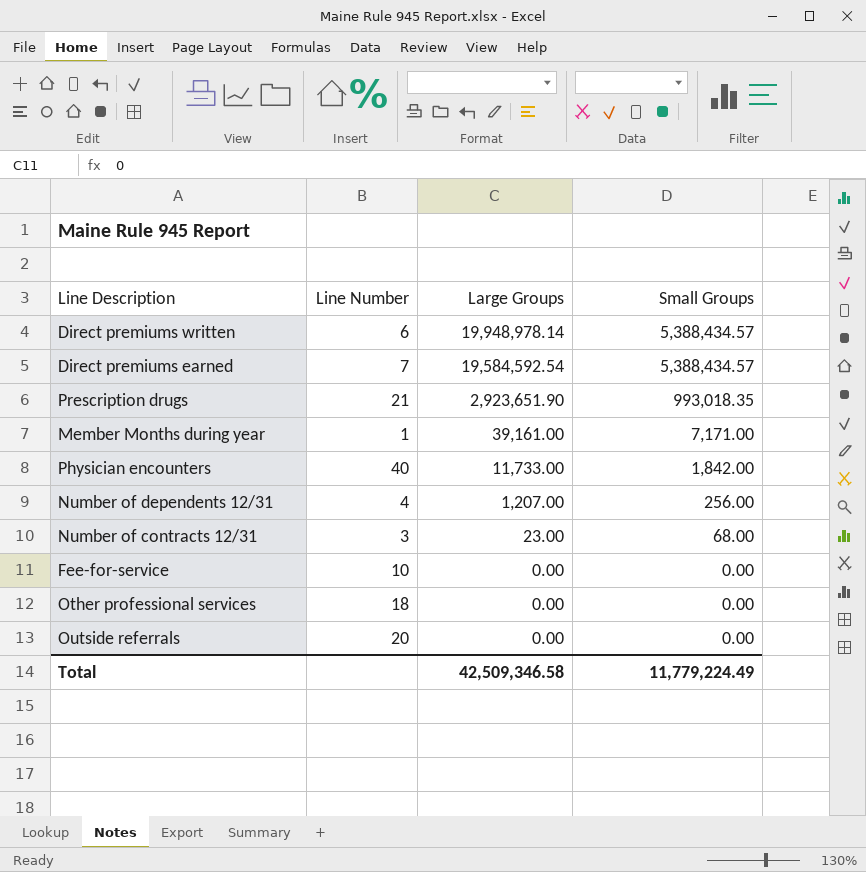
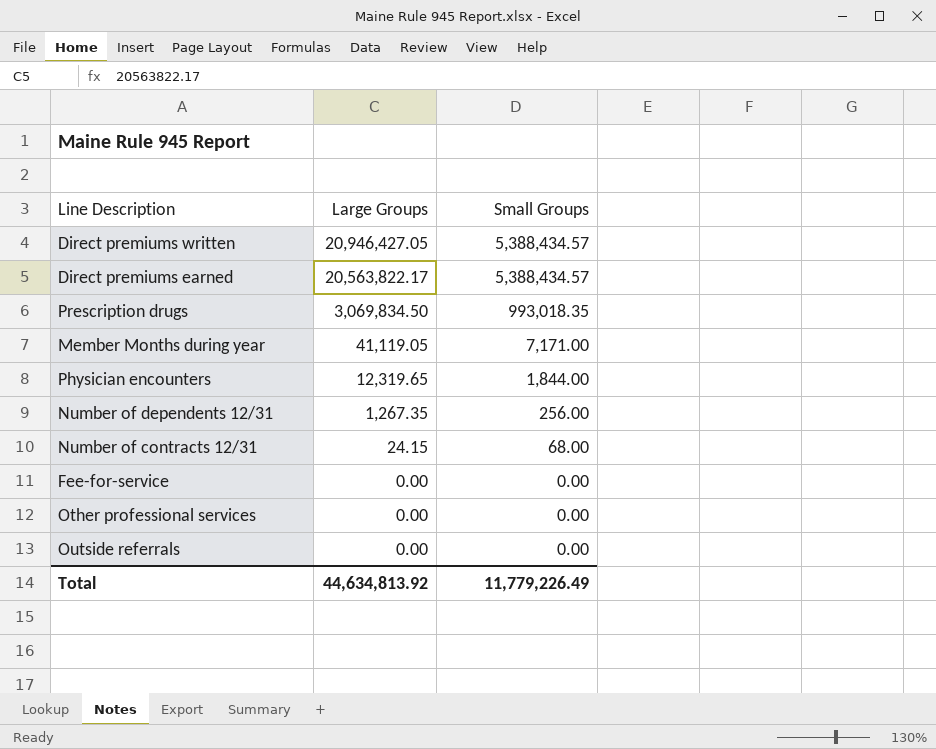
column Line Number | position: 2 -> none
Direct premiums written | Large Groups: 19,948,978.14 -> 20,946,427.05
Direct premiums earned | Large Groups: 19,584,592.54 -> 20,563,822.17
Prescription drugs | Large Groups: 2,923,651.90 -> 3,069,834.50
Member Months during year | Large Groups: 39,161.00 -> 41,119.05
Physician encounters | Large Groups: 11,733.00 -> 12,319.65
Physician encounters | Small Groups: 1,842.00 -> 1,844.00
Number of dependents 12/31 | Large Groups: 1,207.00 -> 1,267.35
Number of contracts 12/31 | Large Groups: 23.00 -> 24.15
Total | Large Groups: 42,509,346.58 -> 44,634,813.92
Total | Small Groups: 11,779,224.49 -> 11,779,226.49

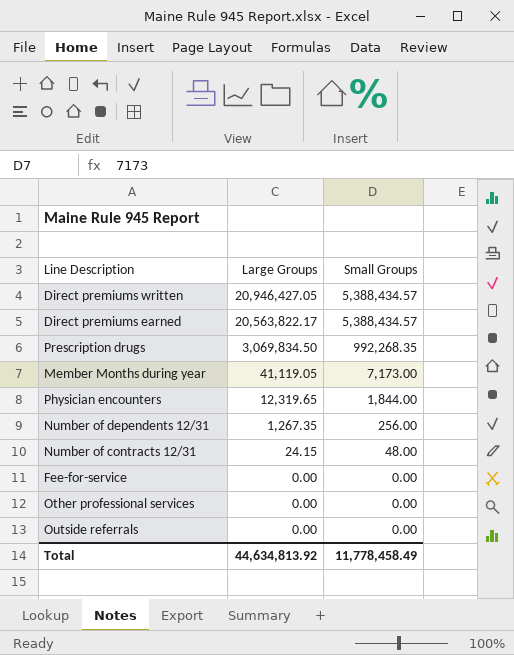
Prescription drugs | Small Groups: 993,018.35 -> 992,268.35
Member Months during year | Small Groups: 7,171.00 -> 7,173.00
Number of contracts 12/31 | Small Groups: 68.00 -> 48.00
Total | Small Groups: 11,779,226.49 -> 11,778,458.49

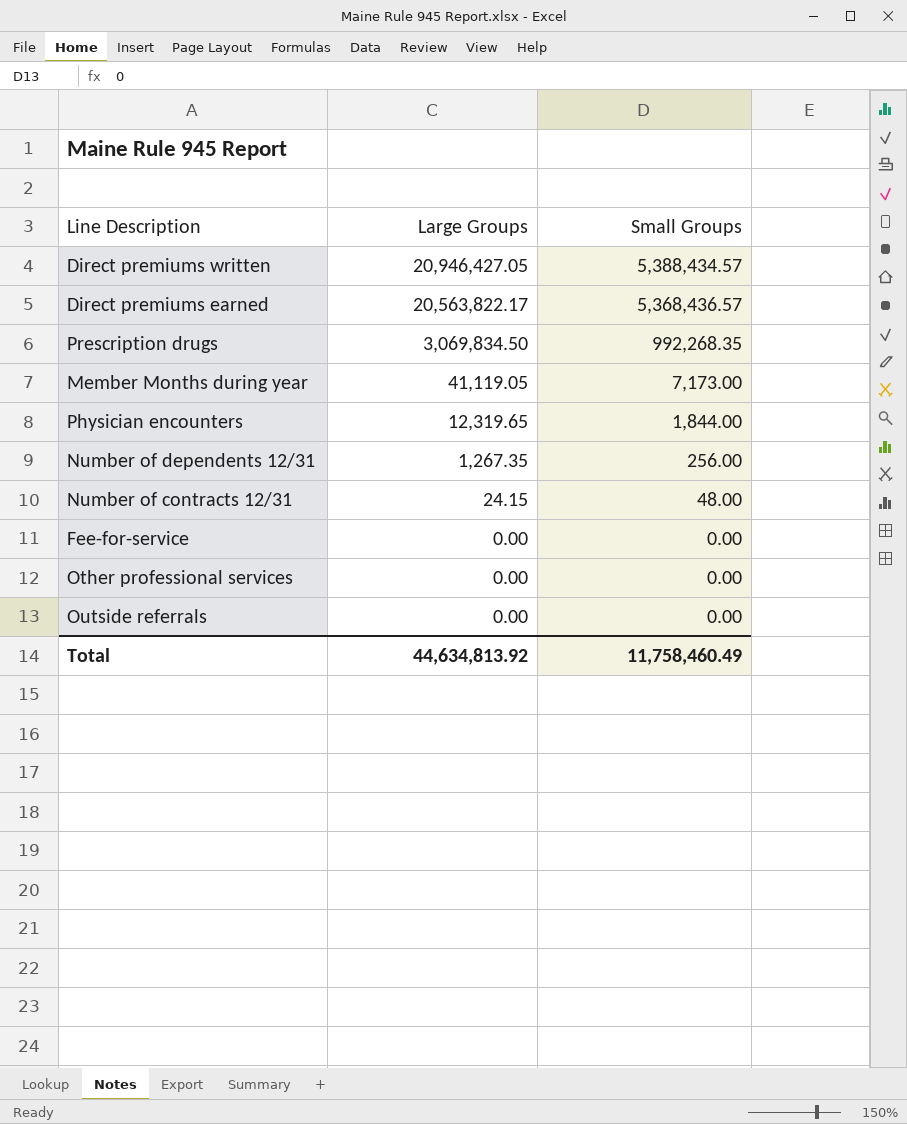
Direct premiums earned | Small Groups: 5,388,434.57 -> 5,368,436.57
Total | Small Groups: 11,778,458.49 -> 11,758,460.49

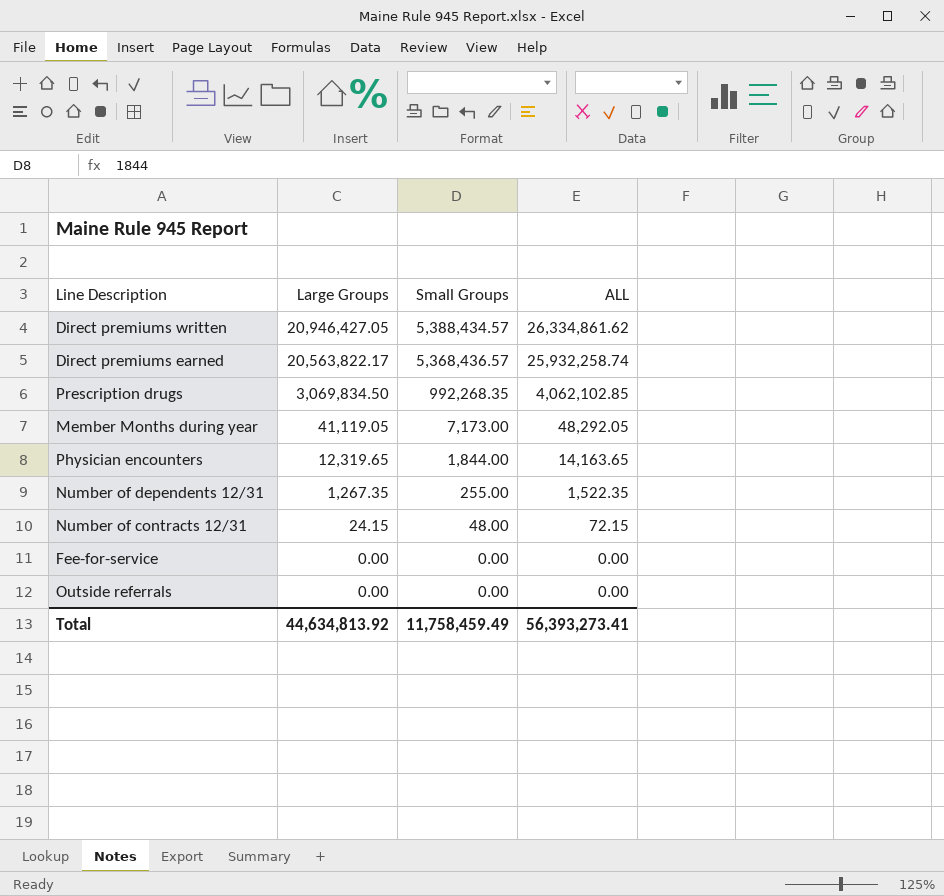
column ALL | formula: none -> [Large Groups] + [Small Groups]
row Other professional services: 0.00 | 0.00 -> none
Number of dependents 12/31 | Small Groups: 256.00 -> 255.00
Total | Small Groups: 11,758,460.49 -> 11,758,459.49

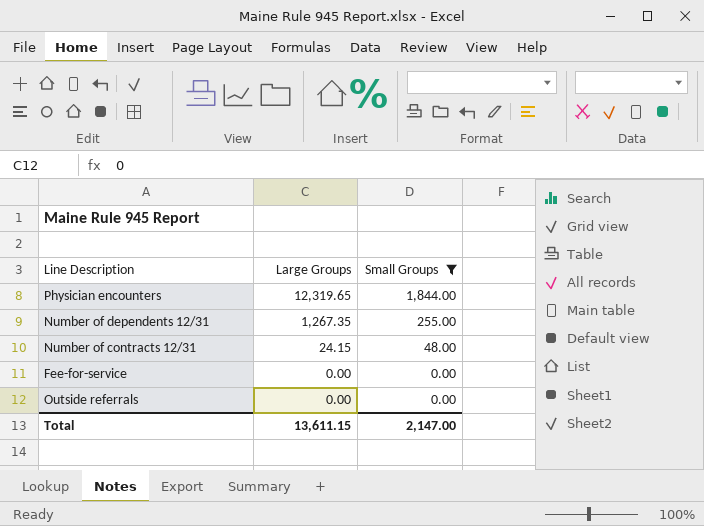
filter: none -> Small Groups <= 1,844.00
column ALL | formula: [Large Groups] + [Small Groups] -> none
Total | Large Groups: 44,634,813.92 -> 13,611.15
Total | Small Groups: 11,758,459.49 -> 2,147.00

